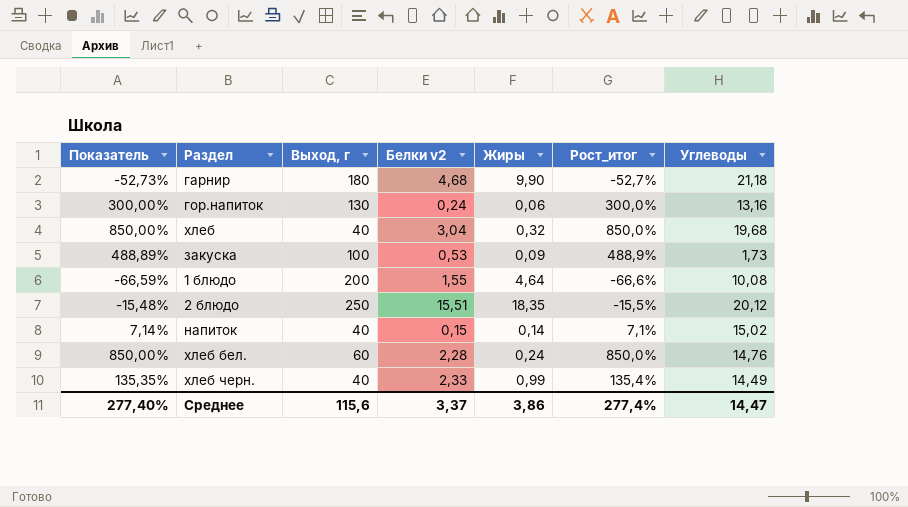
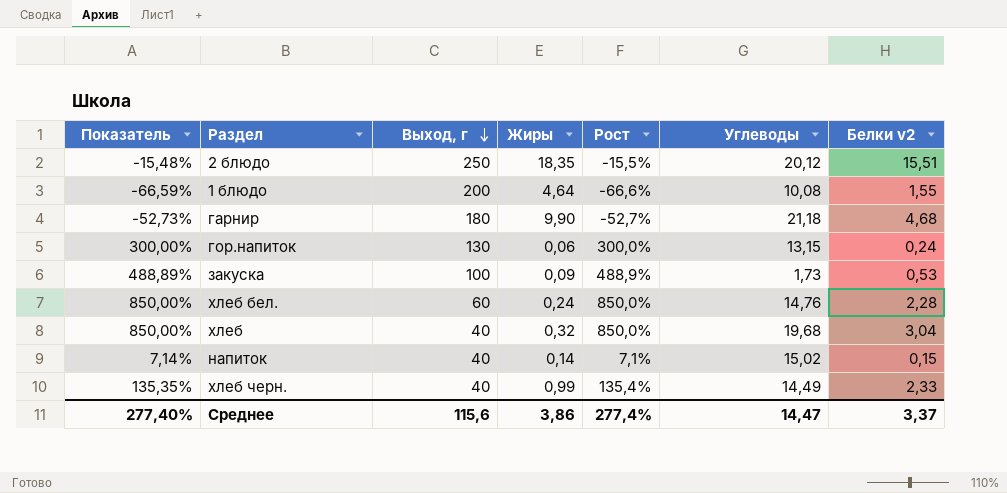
row order: none -> Выход, г descending
column name: Рост_итог -> Рост
column Белки v2 | position: 4 -> 7
гор.напиток | Углеводы: 13,16 -> 13,15

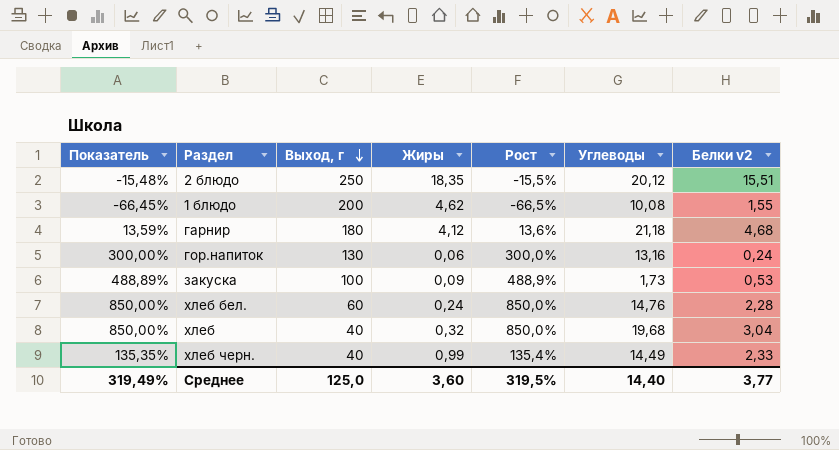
row напиток: 7,14% | 40 | 0,14 | 7,1% | 15,02 | 0,15 -> none
1 блюдо | Показатель: -66,59% -> -66,45%
1 блюдо | Жиры: 4,64 -> 4,62
1 блюдо | Рост: -66,6% -> -66,5%
гарнир | Показатель: -52,73% -> 13,59%
гарнир | Жиры: 9,90 -> 4,12
гарнир | Рост: -52,7% -> 13,6%
гор.напиток | Углеводы: 13,15 -> 13,16
Среднее | Показатель: 277,40% -> 319,49%
Среднее | Выход, г: 115,6 -> 125,0
Среднее | Жиры: 3,86 -> 3,60
Среднее | Рост: 277,4% -> 319,5%
Среднее | Углеводы: 14,47 -> 14,40
Среднее | Белки v2: 3,37 -> 3,77

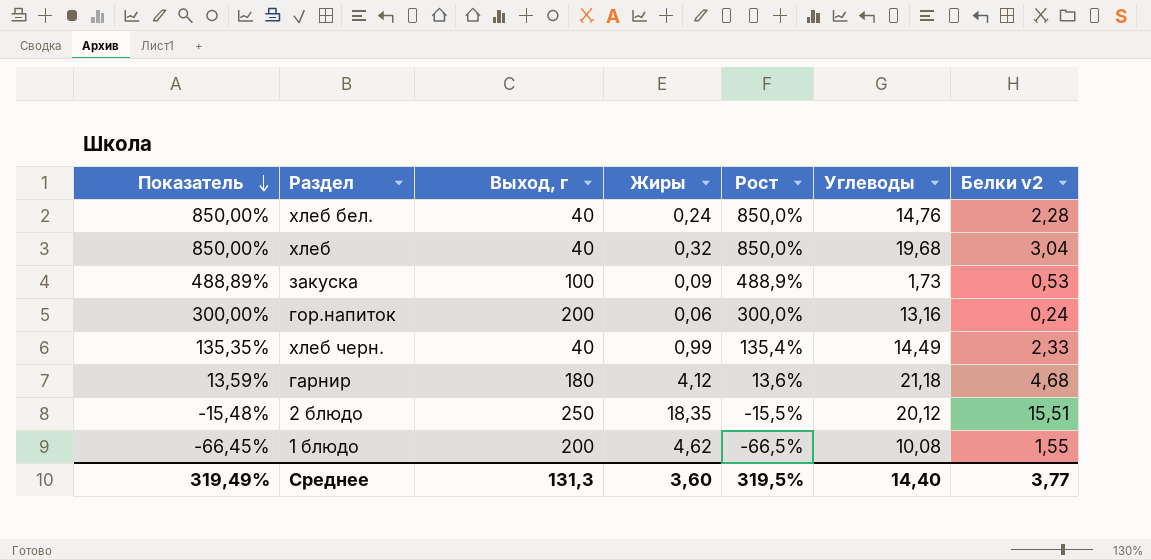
row order: Выход, г descending -> Показатель descending
хлеб бел. | Выход, г: 60 -> 40
гор.напиток | Выход, г: 130 -> 200
Среднее | Выход, г: 125,0 -> 131,3

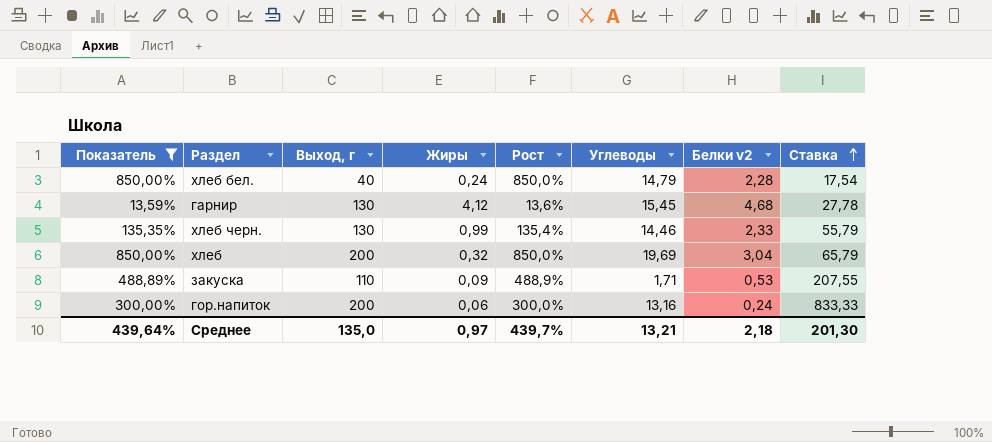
filter: none -> Показатель >= 13,59%
row order: Показатель descending -> Ставка ascending
column Ставка | formula: none -> [Выход, г] / [Белки v2]
хлеб бел. | Углеводы: 14,76 -> 14,79
гарнир | Выход, г: 180 -> 130
гарнир | Углеводы: 21,18 -> 15,45
хлеб черн. | Выход, г: 40 -> 130
хлеб черн. | Углеводы: 14,49 -> 14,46
хлеб | Выход, г: 40 -> 200
хлеб | Углеводы: 19,68 -> 19,69
закуска | Выход, г: 100 -> 110
закуска | Углеводы: 1,73 -> 1,71
Среднее | Показатель: 319,49% -> 439,64%
Среднее | Выход, г: 131,3 -> 135,0
Среднее | Жиры: 3,60 -> 0,97
Среднее | Рост: 319,5% -> 439,7%
Среднее | Углеводы: 14,40 -> 13,21
Среднее | Белки v2: 3,77 -> 2,18

